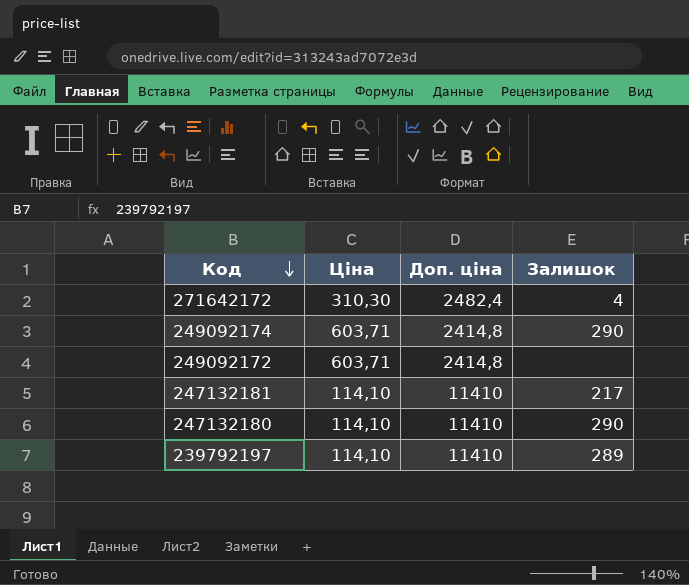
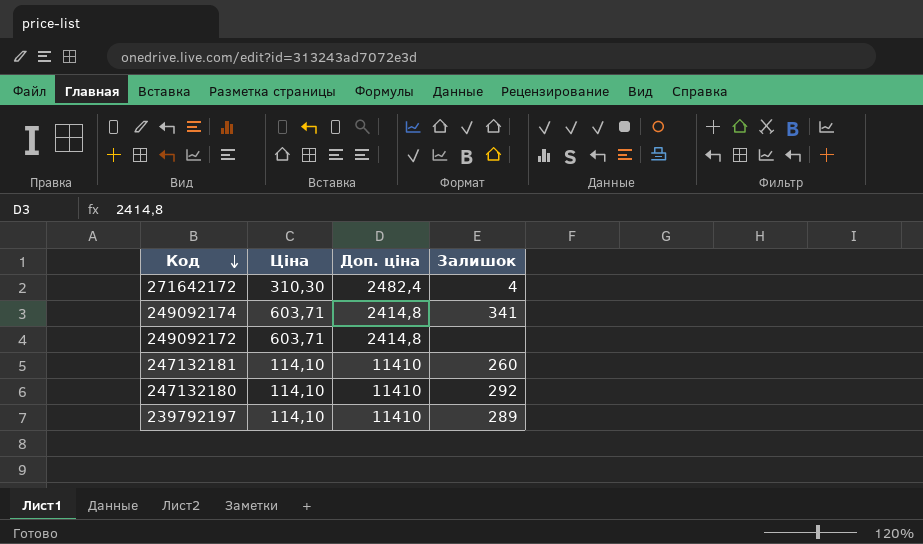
249092174 | Залишок: 290 -> 341
247132181 | Залишок: 217 -> 260
247132180 | Залишок: 290 -> 292

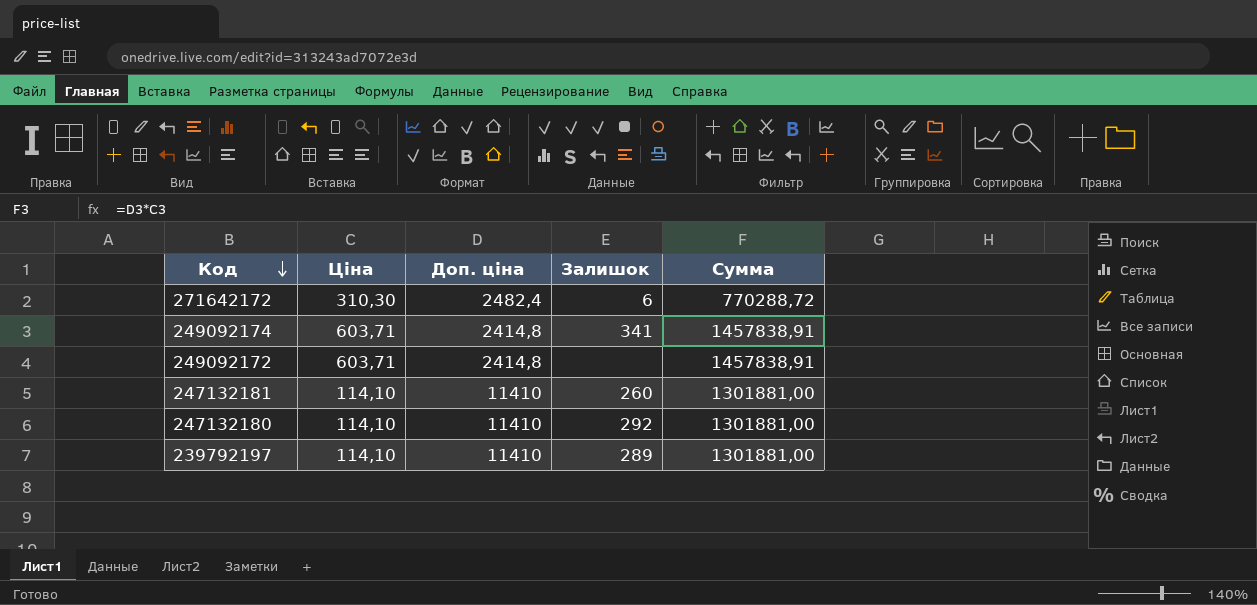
column Сумма | formula: none -> [Ціна] * [Доп. ціна]
271642172 | Залишок: 4 -> 6

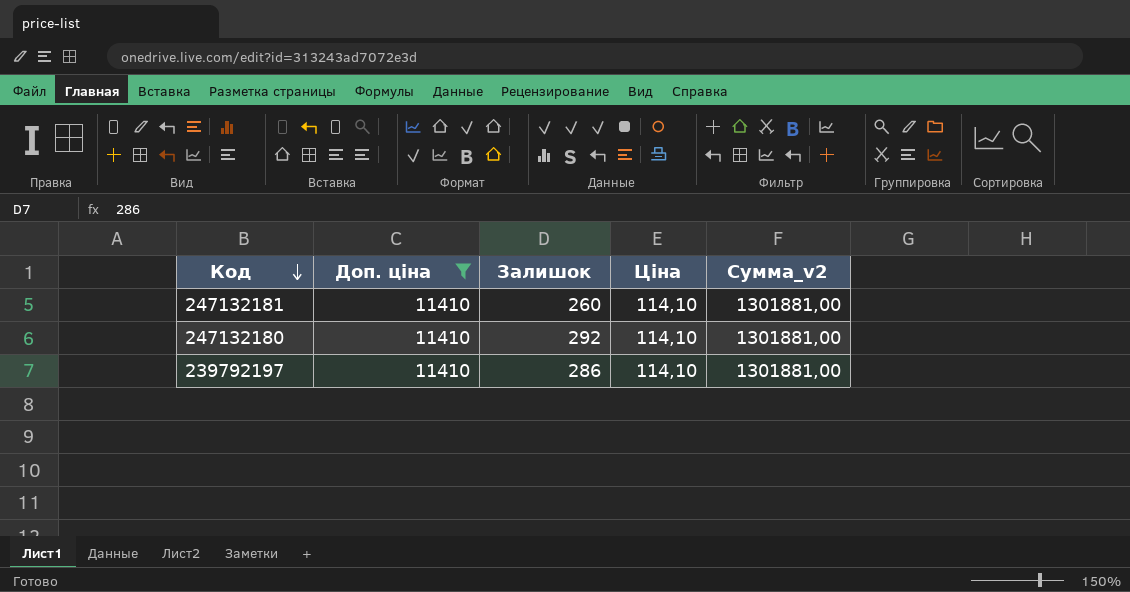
filter: none -> Доп. ціна = 11410
column Ціна | position: 2 -> 4
column name: Сумма -> Сумма_v2
239792197 | Залишок: 289 -> 286

